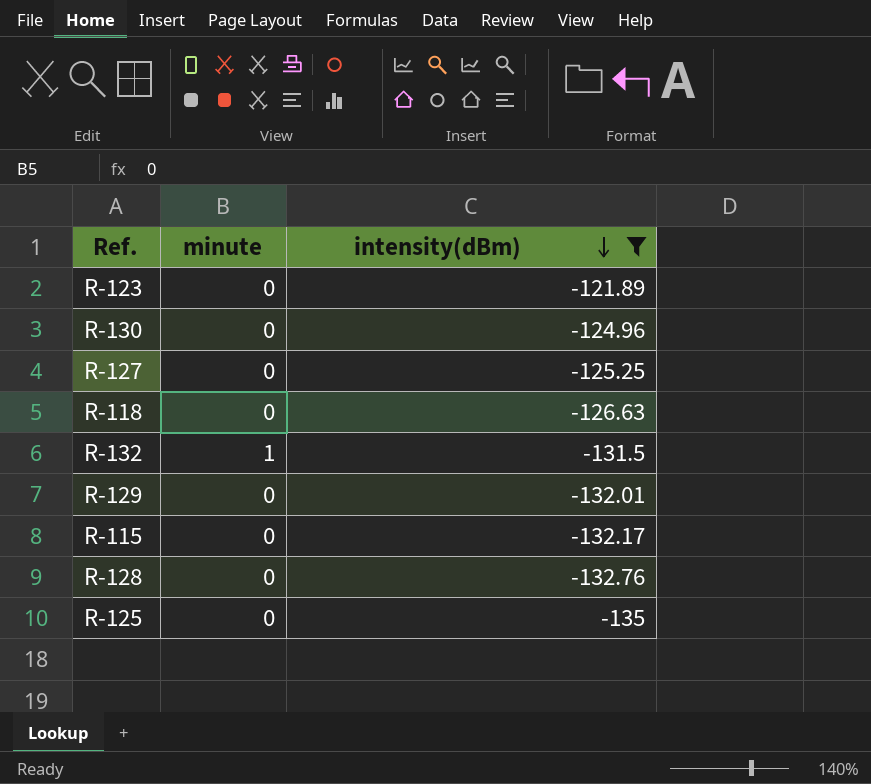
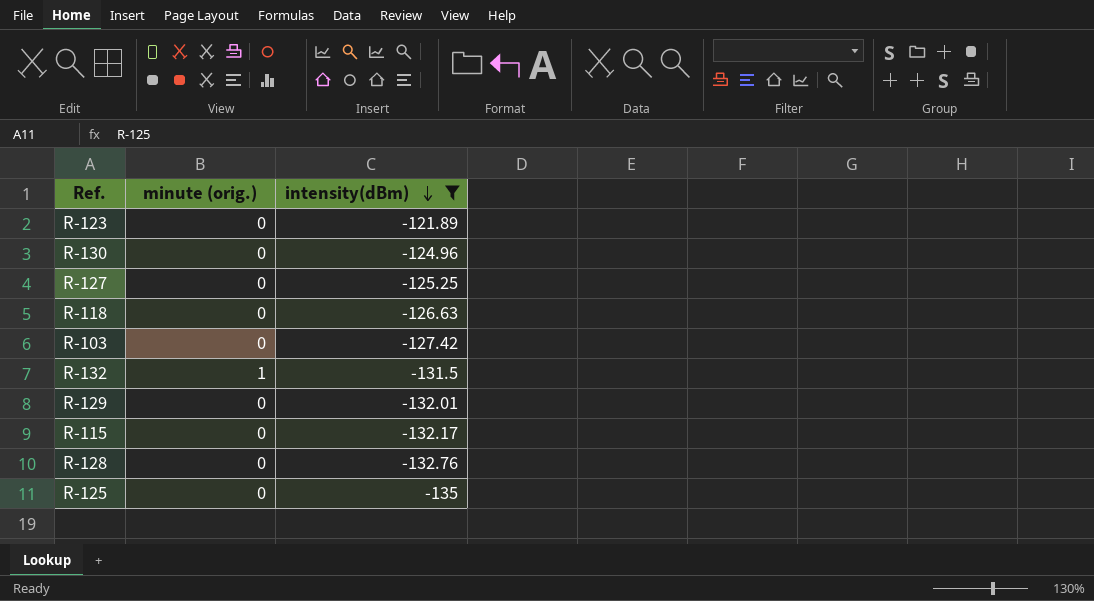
column name: minute -> minute (orig.)
row R-103: none -> 0 | -127.42

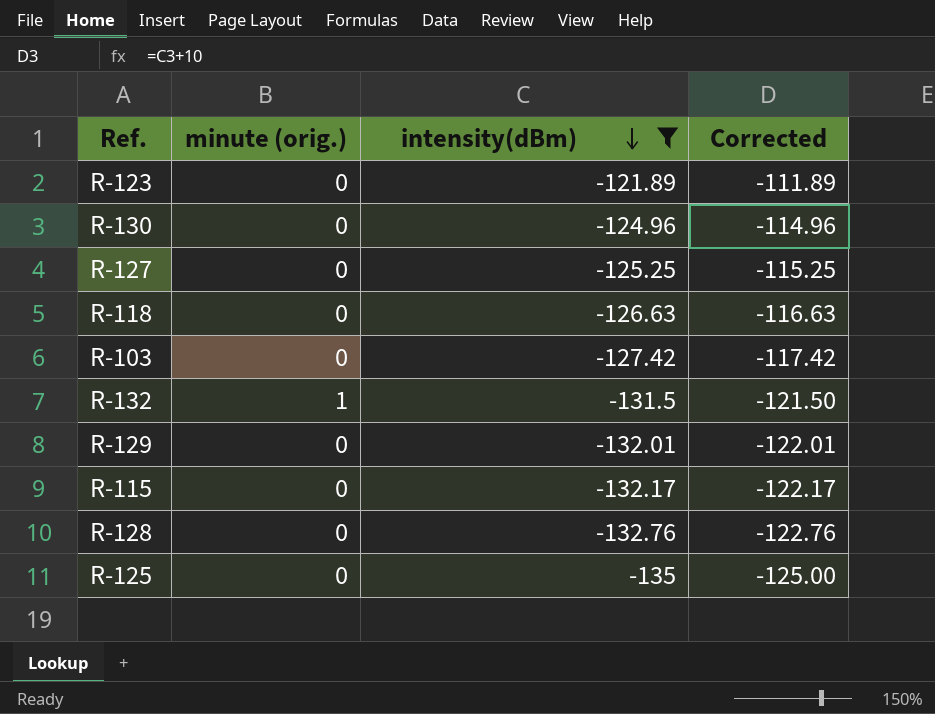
column Corrected | formula: none -> [intensity(dBm)] + 10

